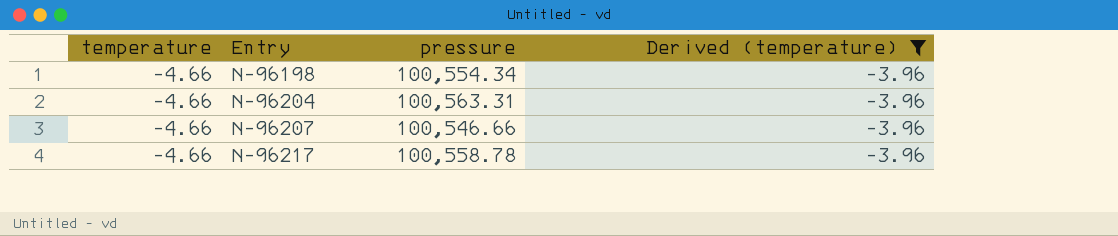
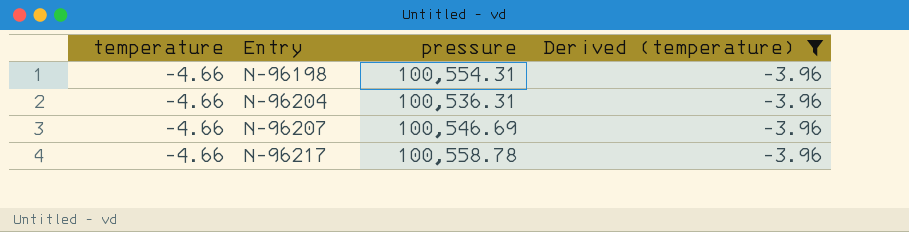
N-96198 | pressure: 100,554.34 -> 100,554.31
N-96204 | pressure: 100,563.31 -> 100,536.31
N-96207 | pressure: 100,546.66 -> 100,546.69

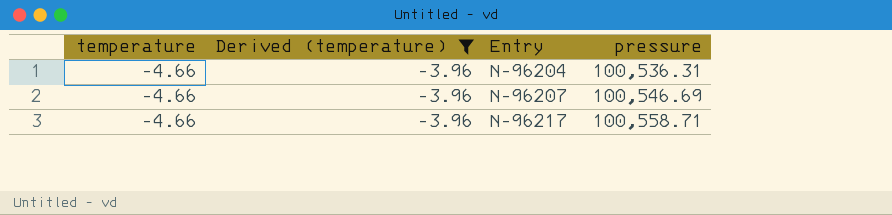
column Derived (temperature) | position: 4 -> 2
row N-96198: -4.66 | 100,554.31 | -3.96 -> none
N-96217 | pressure: 100,558.78 -> 100,558.71

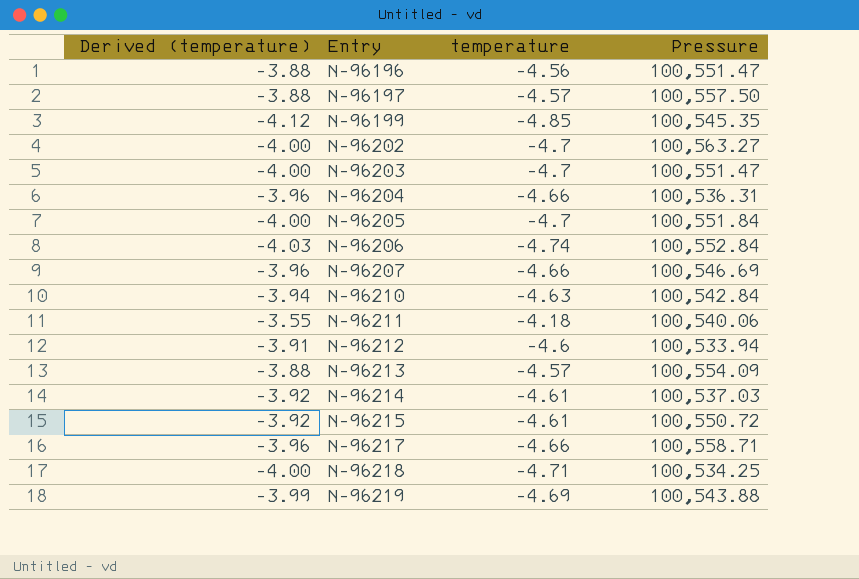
filter: Derived (temperature) = -3.96 -> none
column temperature | position: 1 -> 3
column name: pressure -> Pressure

